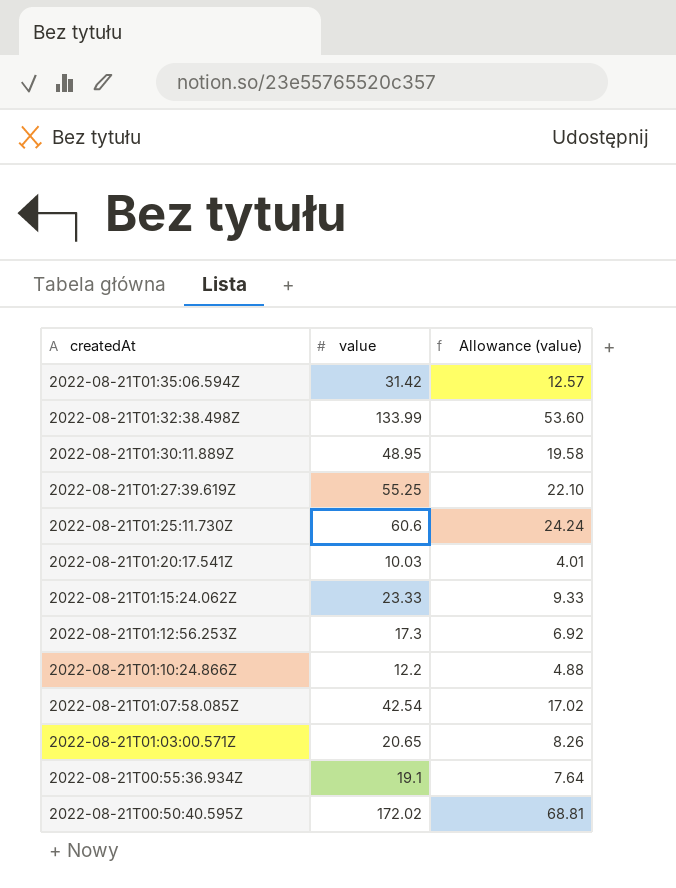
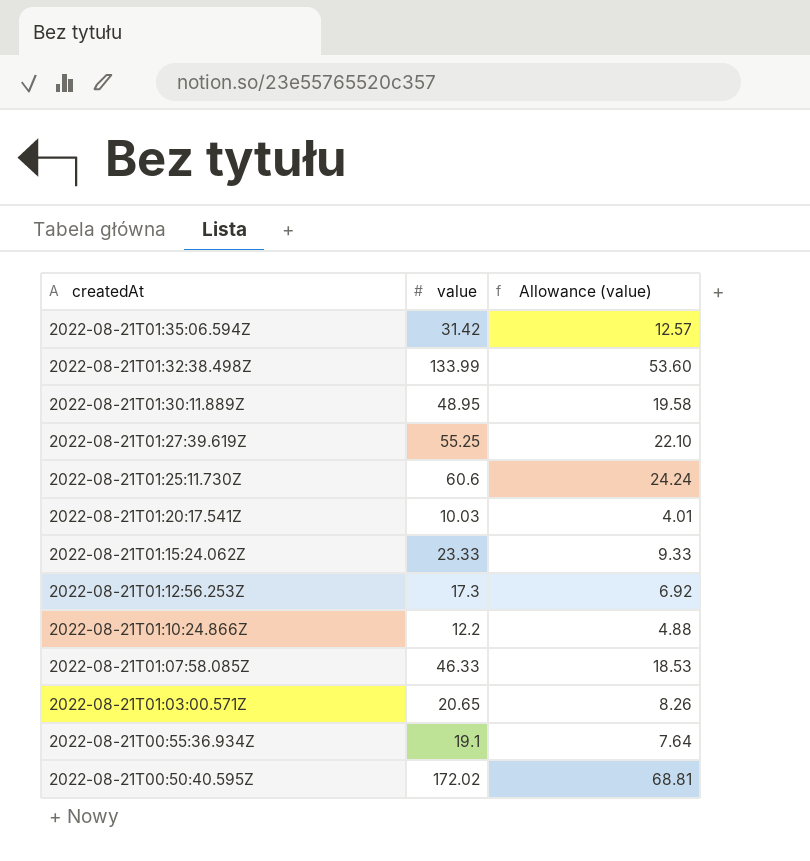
2022-08-21T01:07:58.085Z | value: 42.54 -> 46.33
2022-08-21T01:07:58.085Z | Allowance (value): 17.02 -> 18.53

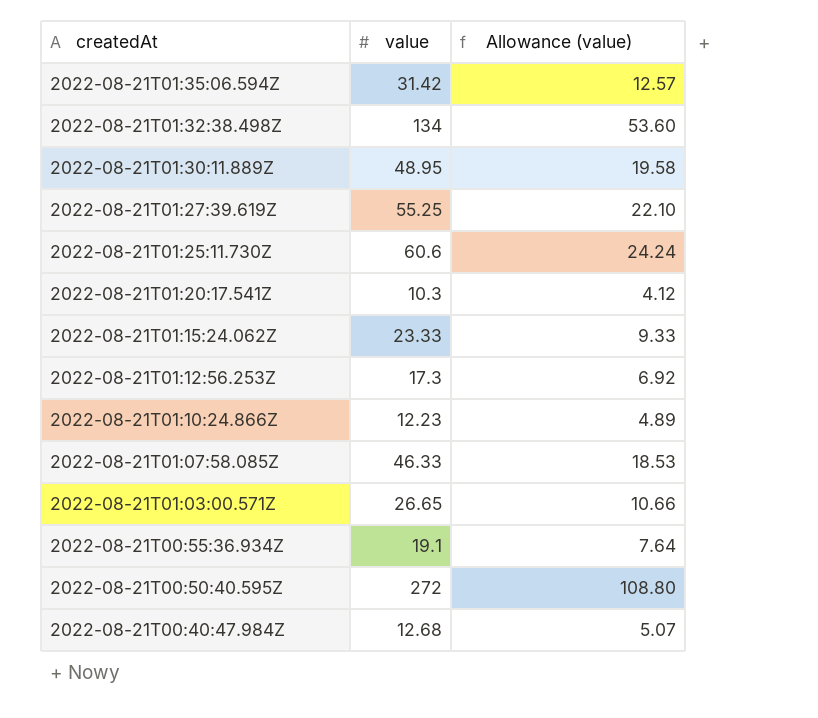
2022-08-21T01:32:38.498Z | value: 133.99 -> 134
2022-08-21T01:20:17.541Z | value: 10.03 -> 10.3
2022-08-21T01:20:17.541Z | Allowance (value): 4.01 -> 4.12
2022-08-21T01:10:24.866Z | value: 12.2 -> 12.23
2022-08-21T01:10:24.866Z | Allowance (value): 4.88 -> 4.89
2022-08-21T01:03:00.571Z | value: 20.65 -> 26.65
2022-08-21T01:03:00.571Z | Allowance (value): 8.26 -> 10.66
2022-08-21T00:50:40.595Z | value: 172.02 -> 272
2022-08-21T00:50:40.595Z | Allowance (value): 68.81 -> 108.80
row 2022-08-21T00:40:47.984Z: none -> 12.68 | 5.07

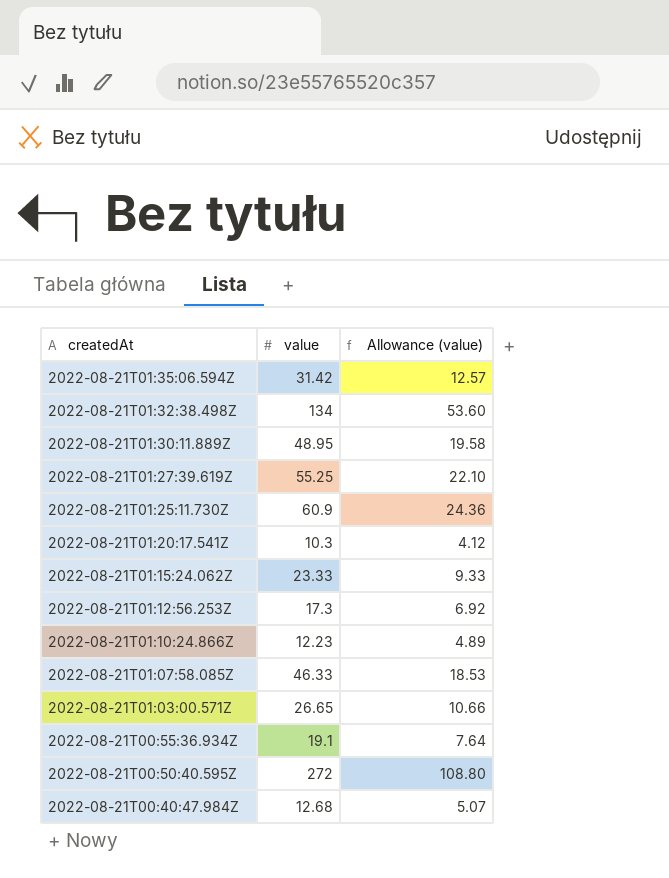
2022-08-21T01:25:11.730Z | value: 60.6 -> 60.9
2022-08-21T01:25:11.730Z | Allowance (value): 24.24 -> 24.36

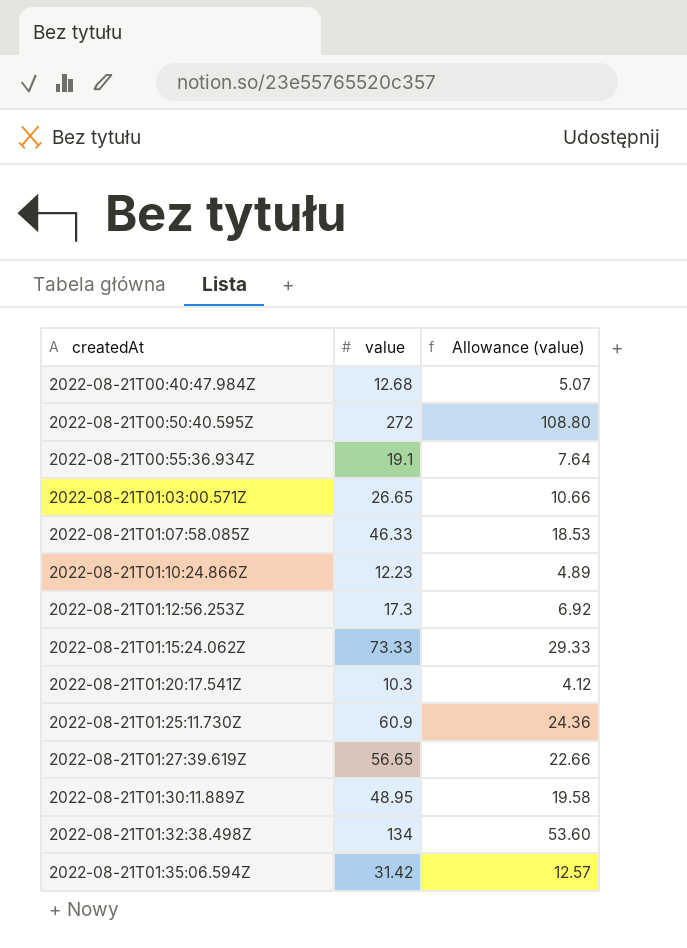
row order: createdAt descending -> createdAt ascending
2022-08-21T01:15:24.062Z | value: 23.33 -> 73.33
2022-08-21T01:15:24.062Z | Allowance (value): 9.33 -> 29.33
2022-08-21T01:27:39.619Z | value: 55.25 -> 56.65
2022-08-21T01:27:39.619Z | Allowance (value): 22.10 -> 22.66

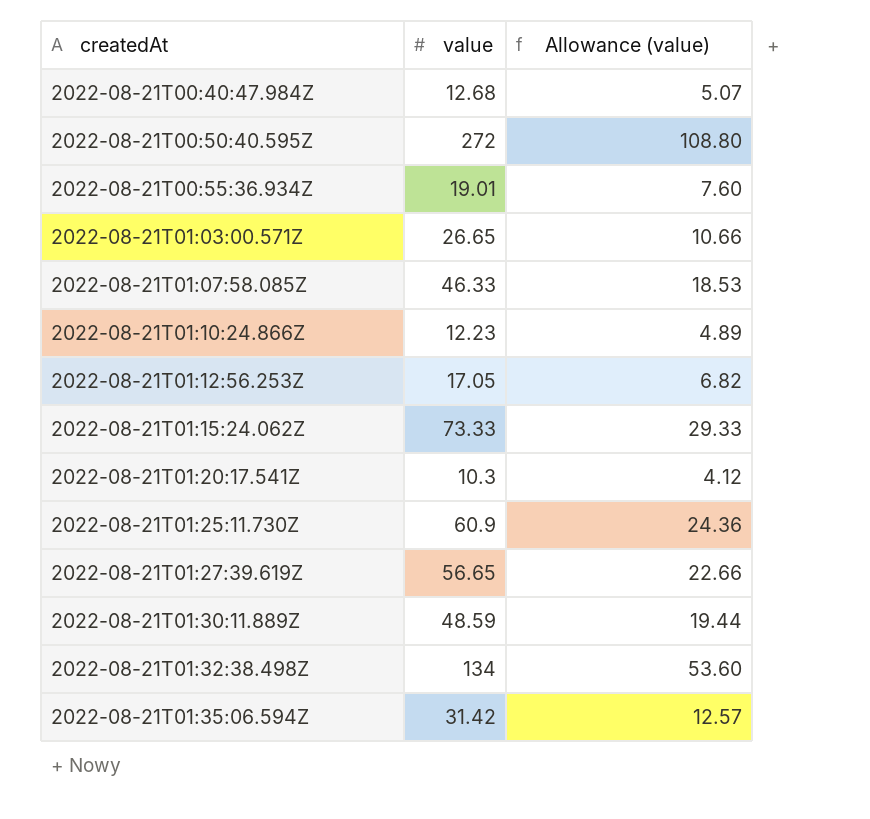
2022-08-21T00:55:36.934Z | value: 19.1 -> 19.01
2022-08-21T00:55:36.934Z | Allowance (value): 7.64 -> 7.60
2022-08-21T01:12:56.253Z | value: 17.3 -> 17.05
2022-08-21T01:12:56.253Z | Allowance (value): 6.92 -> 6.82
2022-08-21T01:30:11.889Z | value: 48.95 -> 48.59
2022-08-21T01:30:11.889Z | Allowance (value): 19.58 -> 19.44

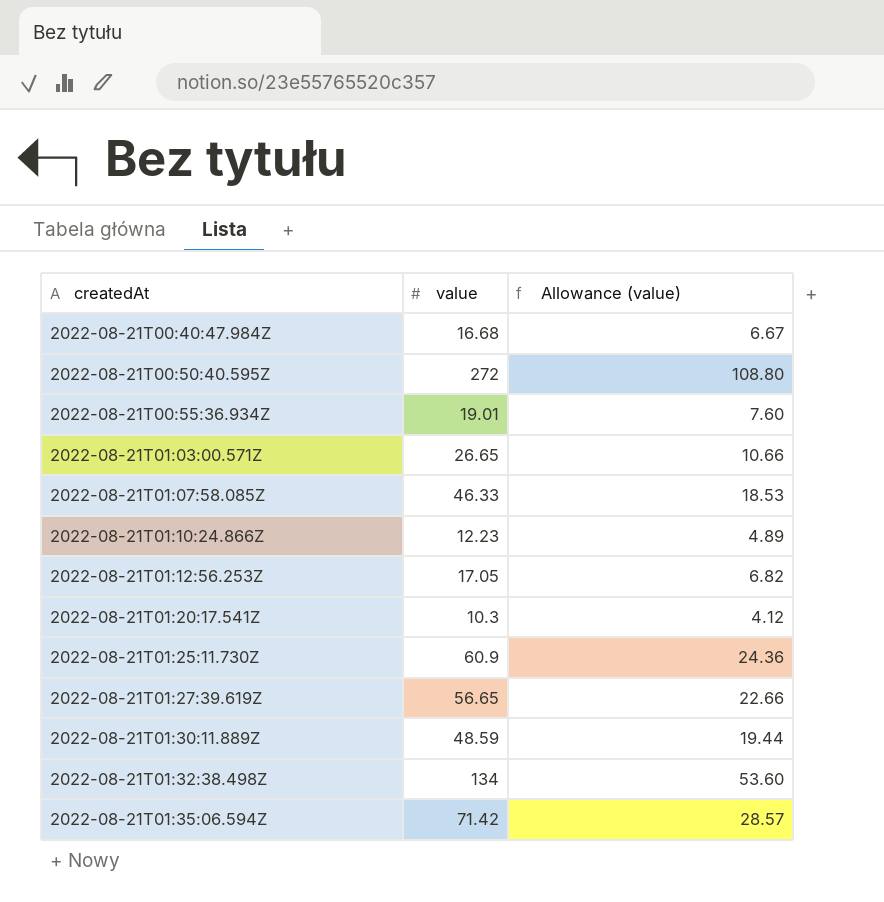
row 2022-08-21T01:15:24.062Z: 73.33 | 29.33 -> none
2022-08-21T00:40:47.984Z | value: 12.68 -> 16.68
2022-08-21T00:40:47.984Z | Allowance (value): 5.07 -> 6.67
2022-08-21T01:35:06.594Z | value: 31.42 -> 71.42
2022-08-21T01:35:06.594Z | Allowance (value): 12.57 -> 28.57

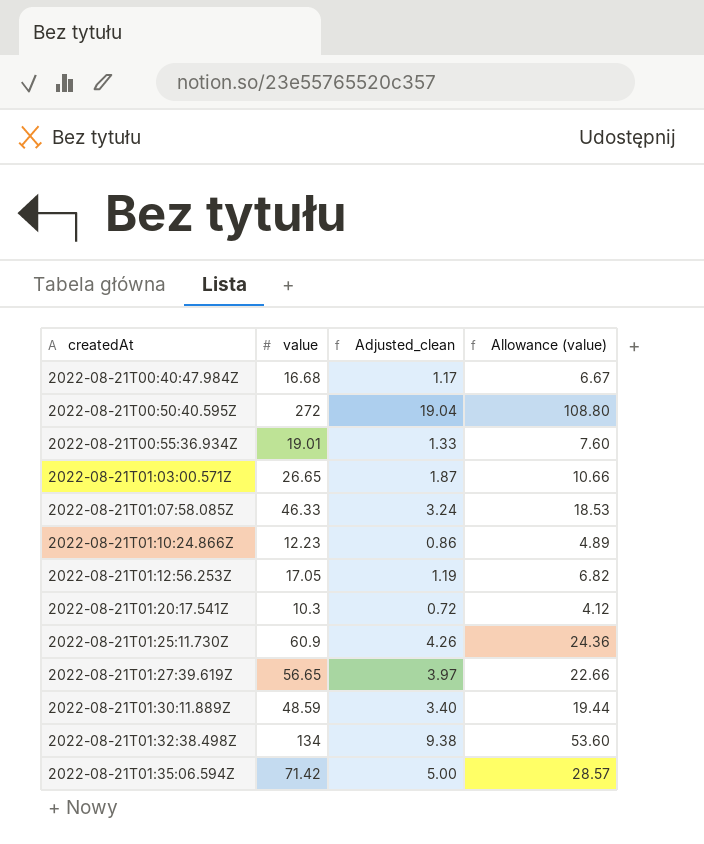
column Adjusted_clean | formula: none -> [value] * 0.07

